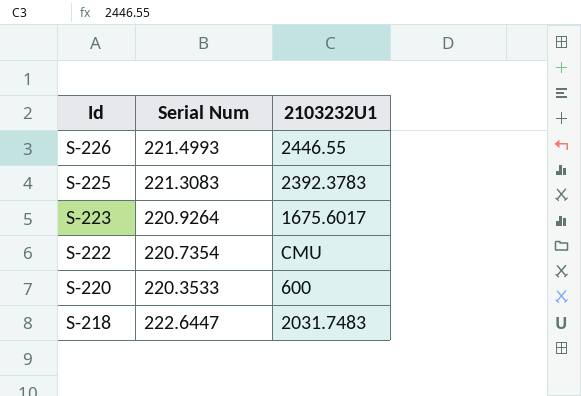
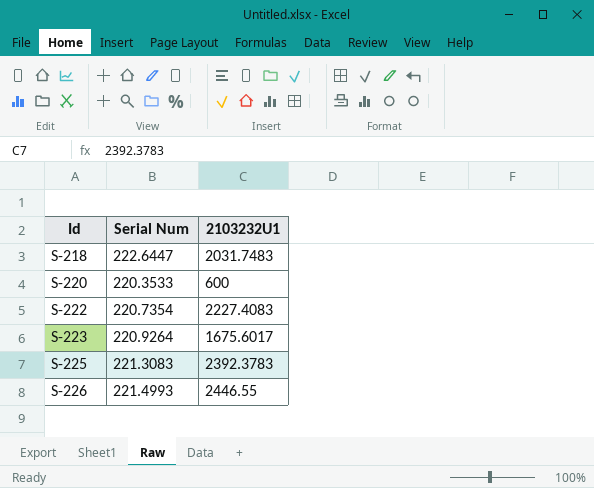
row order: Id descending -> Id ascending
S-222 | 2103232U1: CMU -> 2227.4083

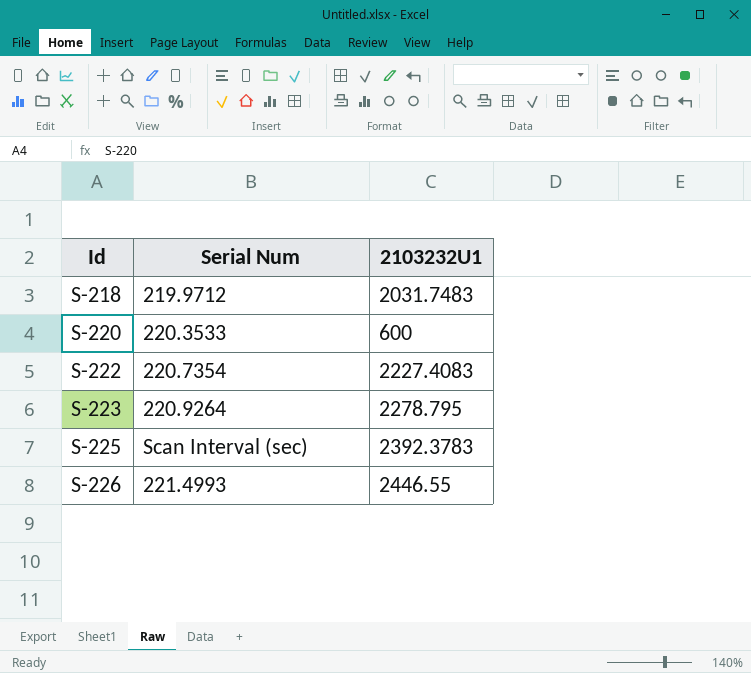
S-218 | Serial Num: 222.6447 -> 219.9712
S-223 | 2103232U1: 1675.6017 -> 2278.795
S-225 | Serial Num: 221.3083 -> Scan Interval (sec)

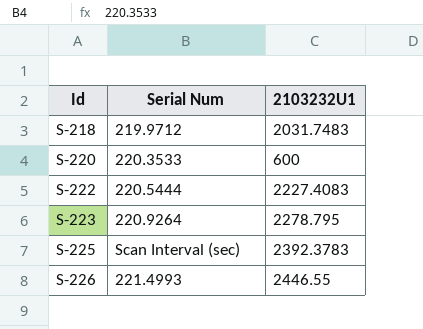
S-222 | Serial Num: 220.7354 -> 220.5444

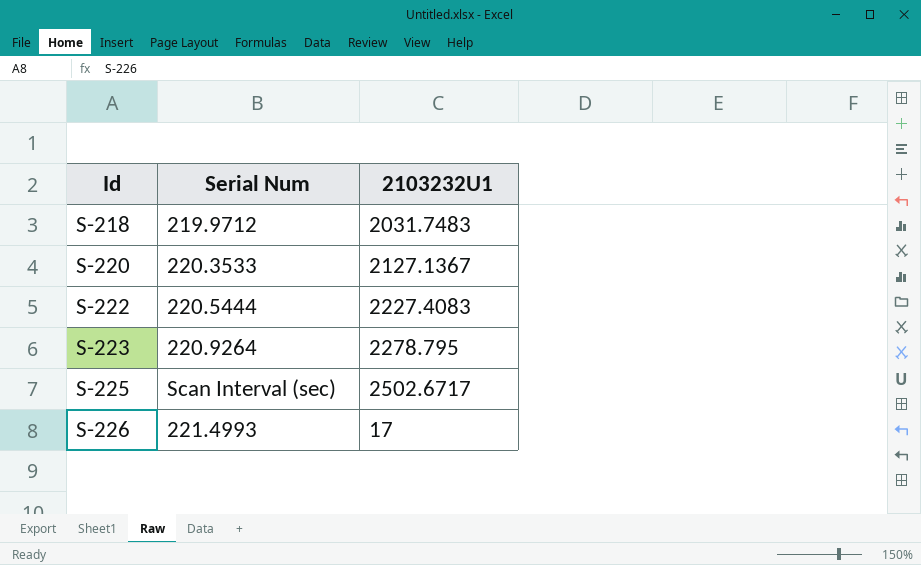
S-220 | 2103232U1: 600 -> 2127.1367
S-225 | 2103232U1: 2392.3783 -> 2502.6717
S-226 | 2103232U1: 2446.55 -> 17

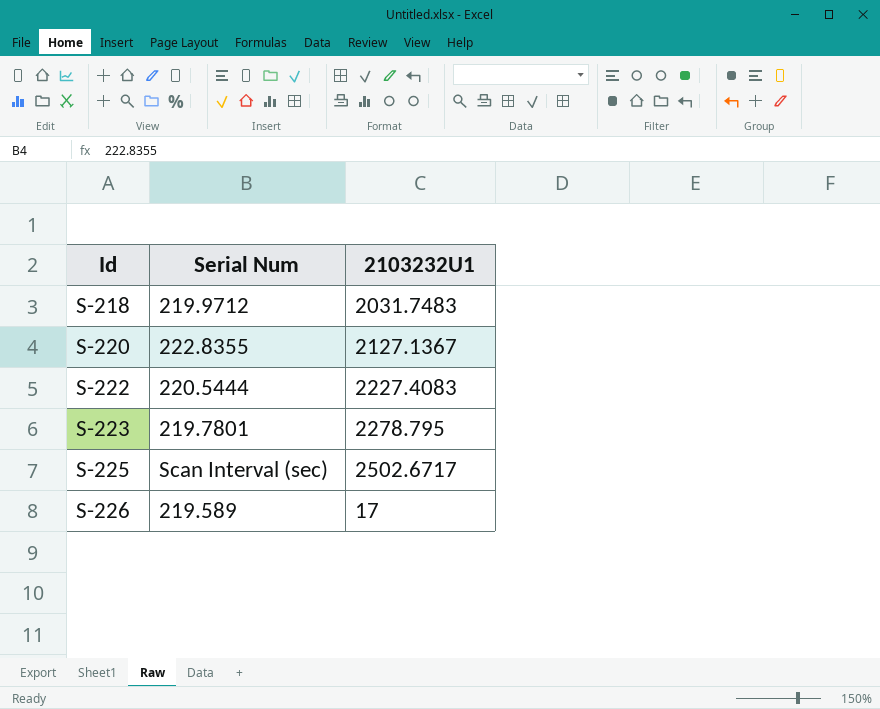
S-220 | Serial Num: 220.3533 -> 222.8355
S-223 | Serial Num: 220.9264 -> 219.7801
S-226 | Serial Num: 221.4993 -> 219.589

